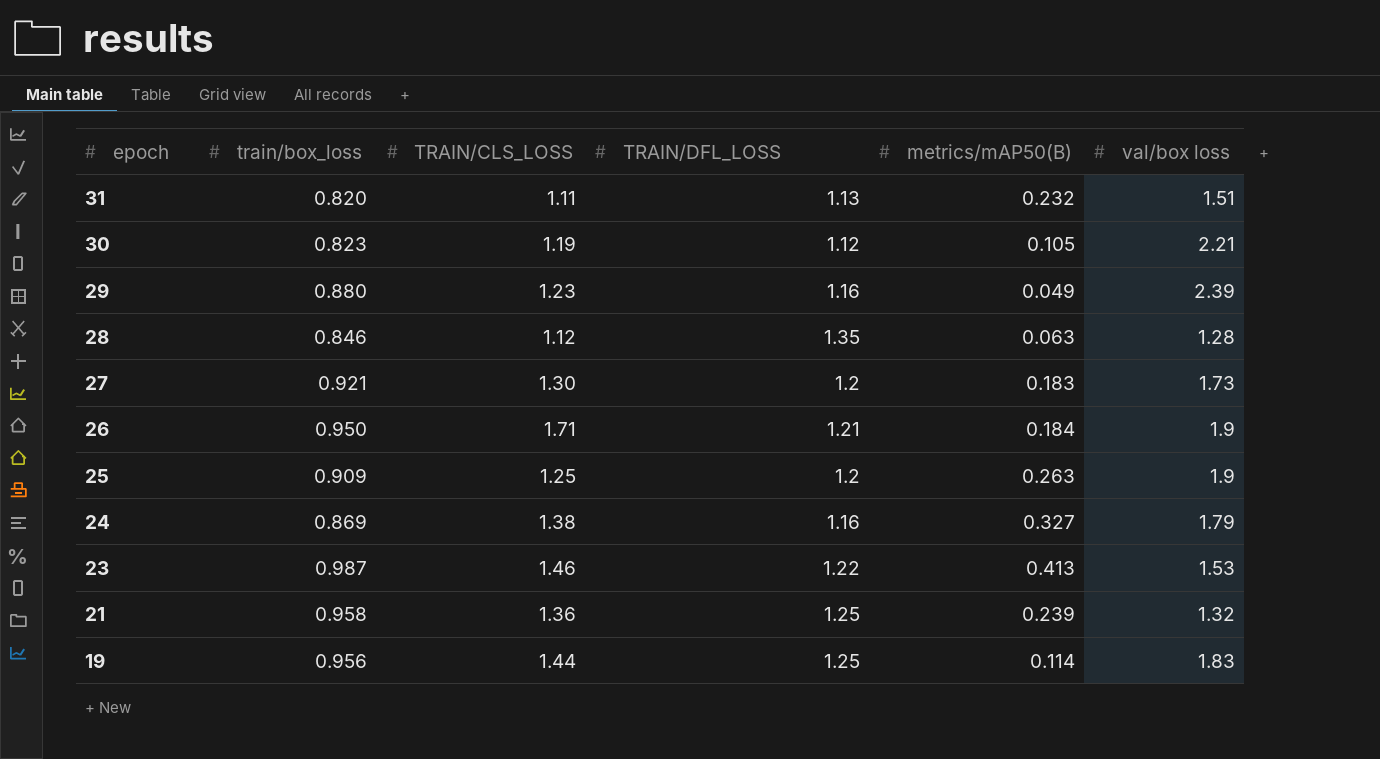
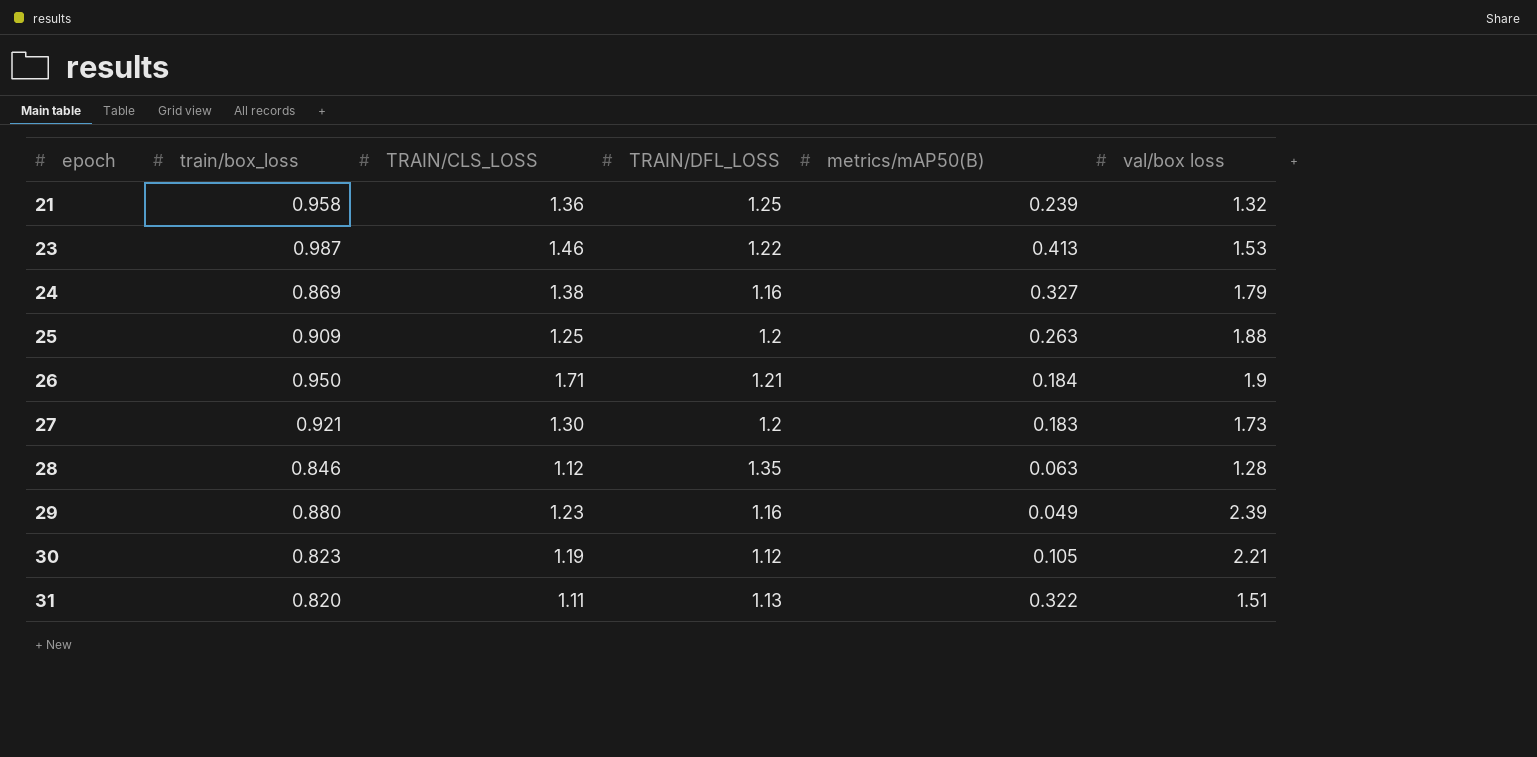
row order: epoch descending -> epoch ascending
row 19: 0.956 | 1.44 | 1.25 | 0.114 | 1.83 -> none
25 | val/box loss: 1.9 -> 1.88
31 | metrics/mAP50(B): 0.232 -> 0.322

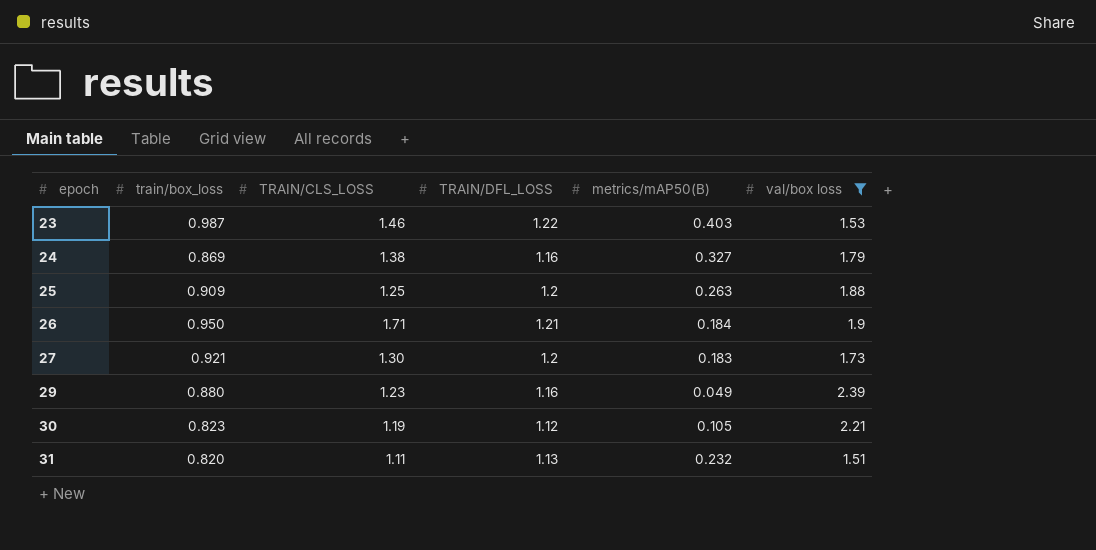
filter: none -> val/box loss >= 1.51
23 | metrics/mAP50(B): 0.413 -> 0.403
31 | metrics/mAP50(B): 0.322 -> 0.232

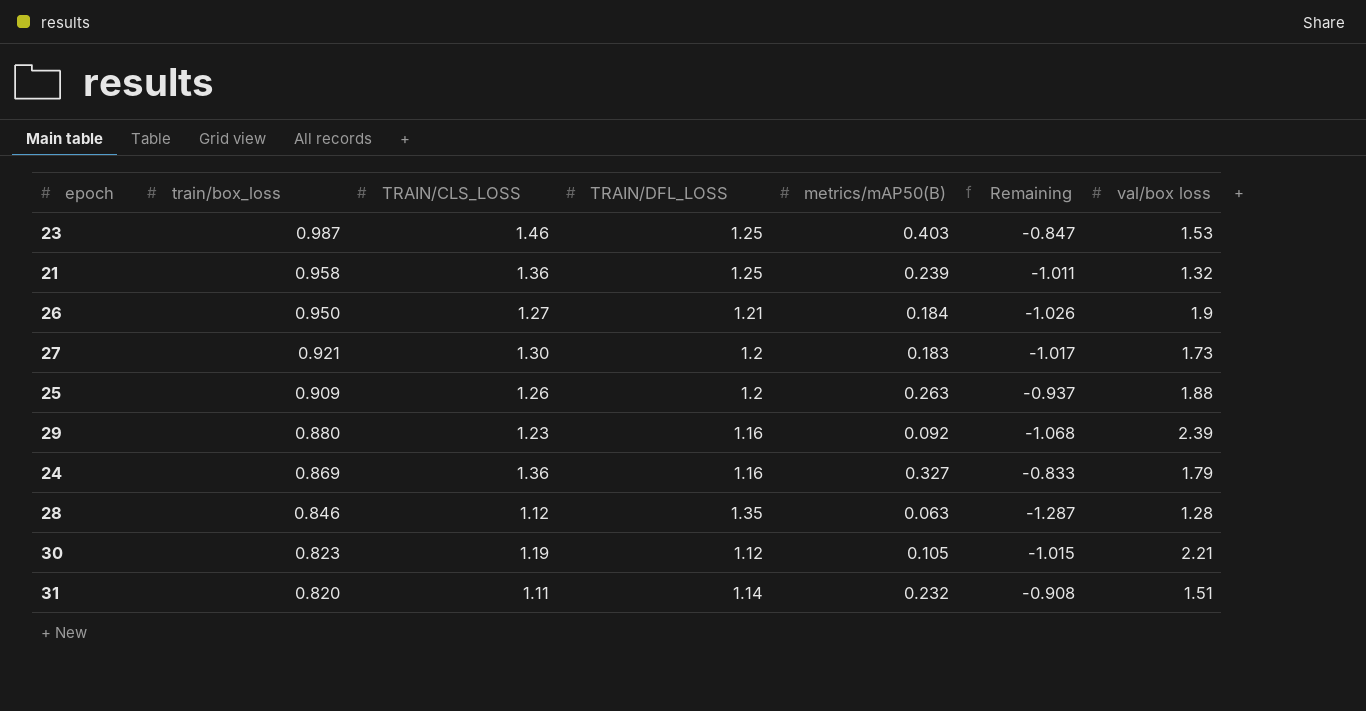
filter: val/box loss >= 1.51 -> none
row order: epoch ascending -> train/box_loss descending
column Remaining | formula: none -> [metrics/mAP50(B)] - [TRAIN/DFL_LOSS]
23 | TRAIN/DFL_LOSS: 1.22 -> 1.25
26 | TRAIN/CLS_LOSS: 1.71 -> 1.27
25 | TRAIN/CLS_LOSS: 1.25 -> 1.26
29 | metrics/mAP50(B): 0.049 -> 0.092
24 | TRAIN/CLS_LOSS: 1.38 -> 1.36
31 | TRAIN/DFL_LOSS: 1.13 -> 1.14

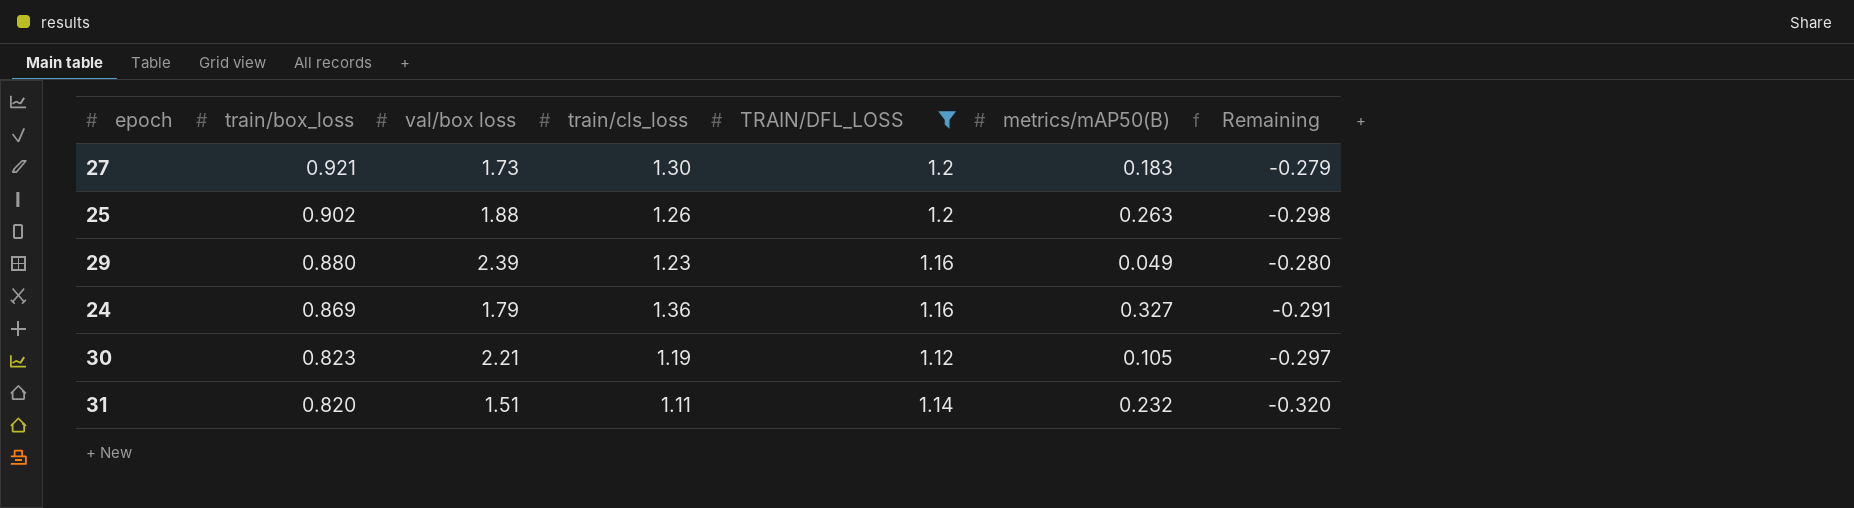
filter: none -> TRAIN/DFL_LOSS <= 1.2
column val/box loss | position: 7 -> 3
column name: TRAIN/CLS_LOSS -> train/cls_loss
column Remaining | formula: [metrics/mAP50(B)] - [TRAIN/DFL_LOSS] -> [train/box_loss] - [TRAIN/DFL_LOSS]
25 | train/box_loss: 0.909 -> 0.902
29 | metrics/mAP50(B): 0.092 -> 0.049

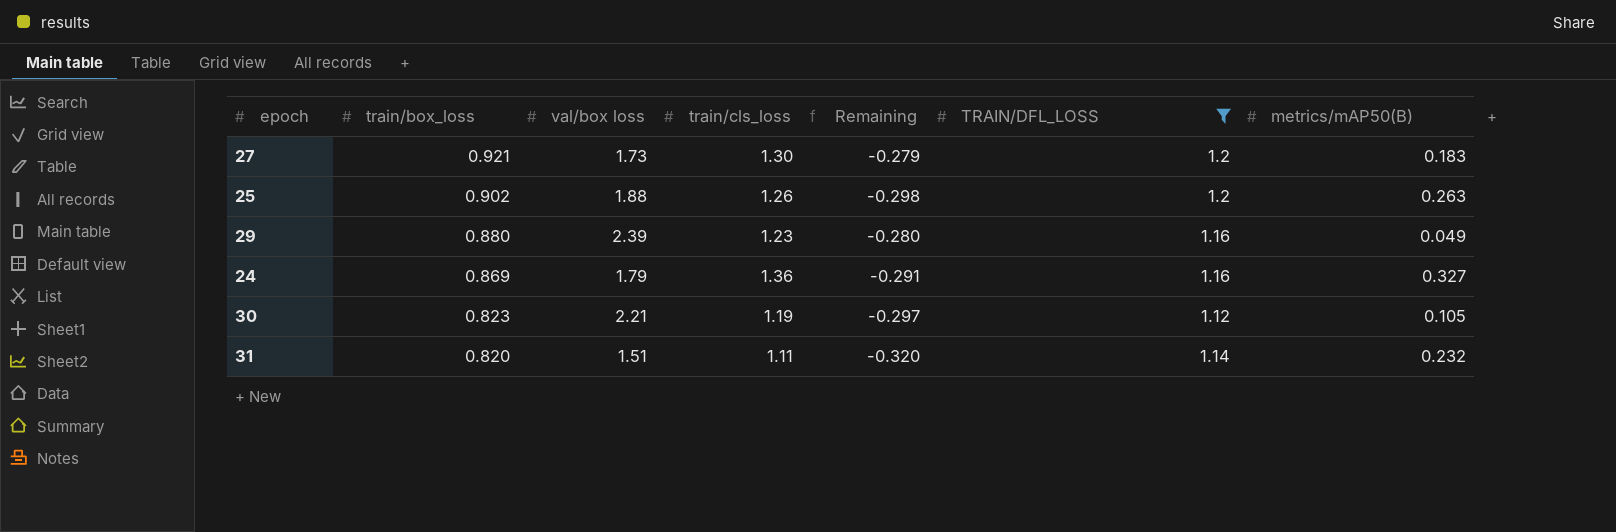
column Remaining | position: 7 -> 5

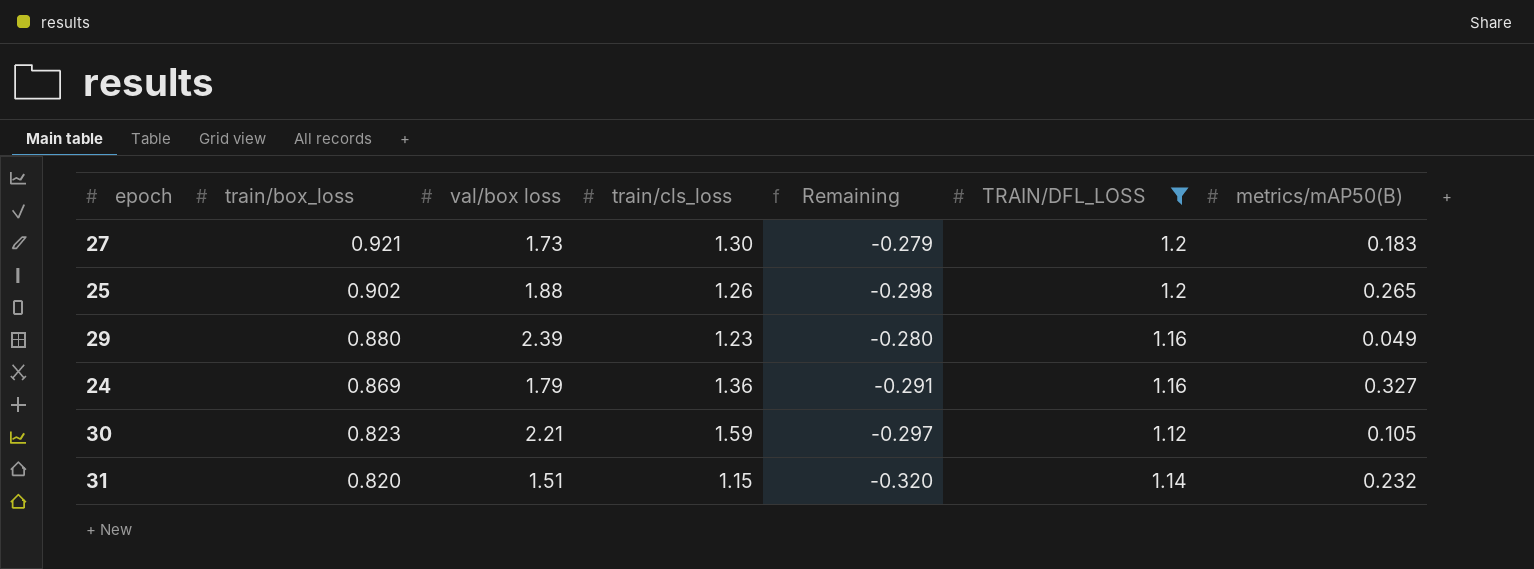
25 | metrics/mAP50(B): 0.263 -> 0.265
30 | train/cls_loss: 1.19 -> 1.59
31 | train/cls_loss: 1.11 -> 1.15

